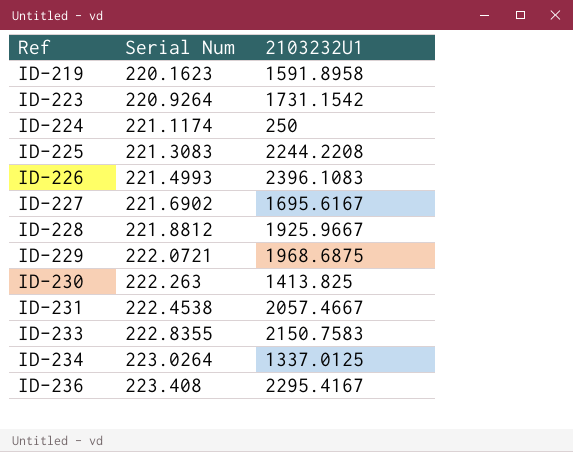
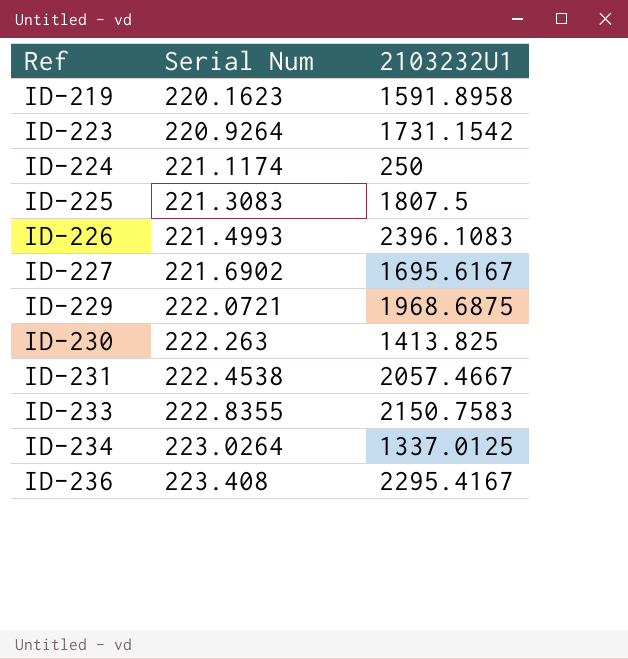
row ID-228: 221.8812 | 1925.9667 -> none
ID-225 | 2103232U1: 2244.2208 -> 1807.5

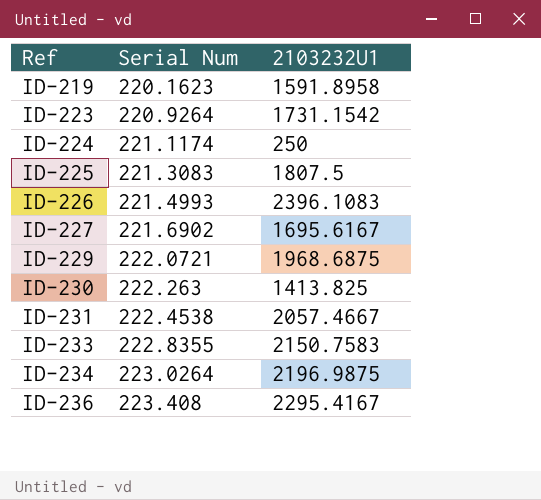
ID-234 | 2103232U1: 1337.0125 -> 2196.9875

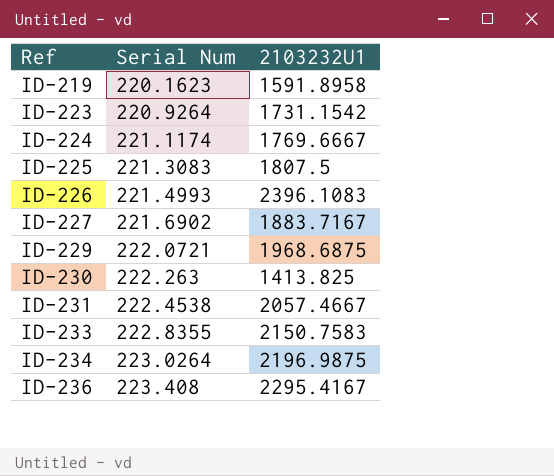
ID-224 | 2103232U1: 250 -> 1769.6667
ID-227 | 2103232U1: 1695.6167 -> 1883.7167

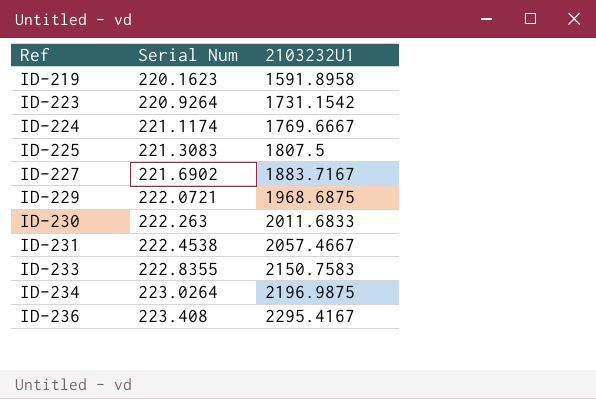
row ID-226: 221.4993 | 2396.1083 -> none
ID-230 | 2103232U1: 1413.825 -> 2011.6833

